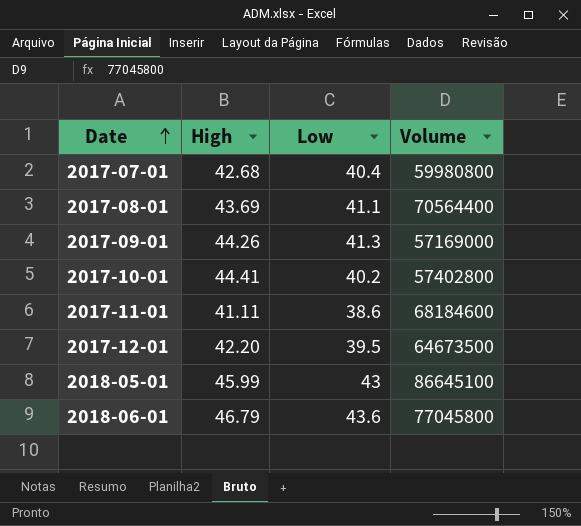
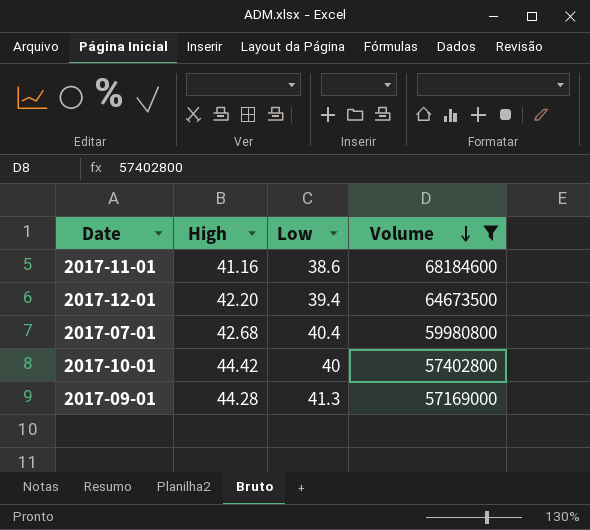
filter: none -> Volume <= 68184600
row order: Date ascending -> Volume descending
2017-11-01 | High: 41.11 -> 41.16
2017-12-01 | Low: 39.5 -> 39.4
2017-10-01 | High: 44.41 -> 44.42
2017-10-01 | Low: 40.2 -> 40
2017-09-01 | High: 44.26 -> 44.28

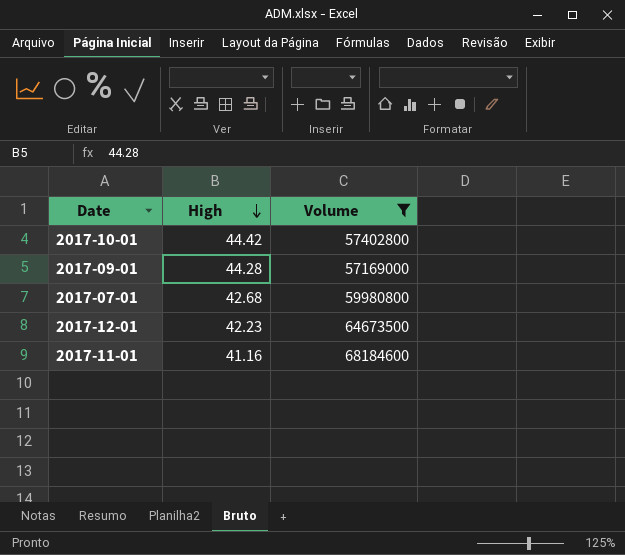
row order: Volume descending -> High descending
column Low | position: 3 -> none
2017-12-01 | High: 42.20 -> 42.23

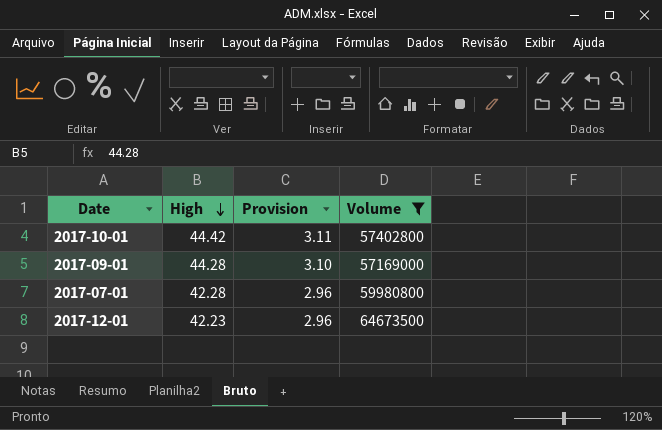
column Provision | formula: none -> [High] * 0.07
row 2017-11-01: 41.16 | 68184600 -> none
2017-07-01 | High: 42.68 -> 42.28

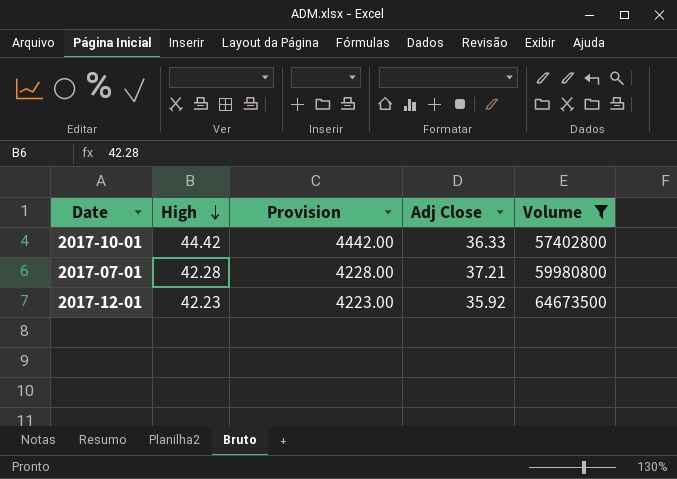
column Provision | formula: [High] * 0.07 -> [High] * 100
column Adj Close | position: none -> 4
row 2017-09-01: 44.28 | 3.10 | 57169000 -> none

